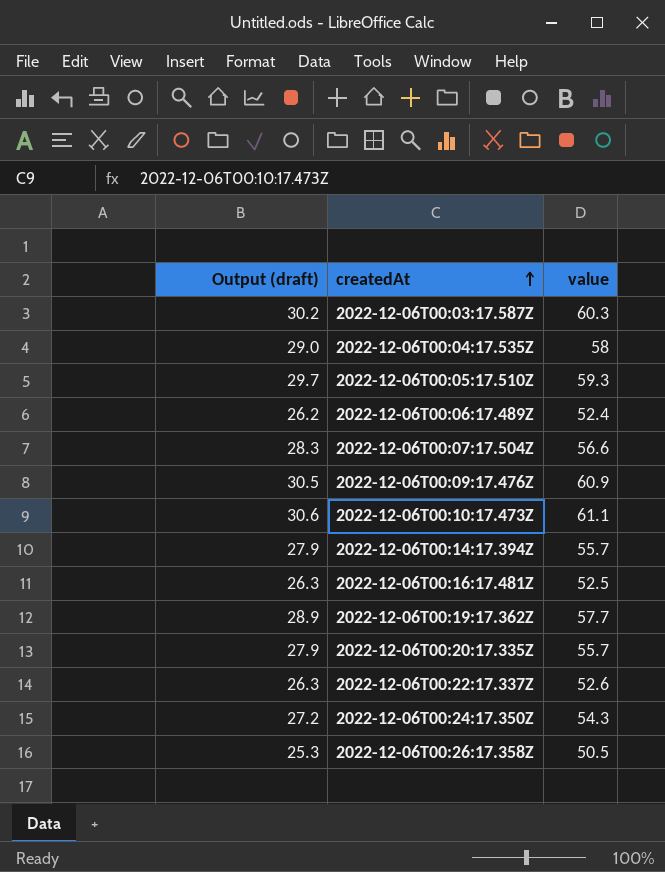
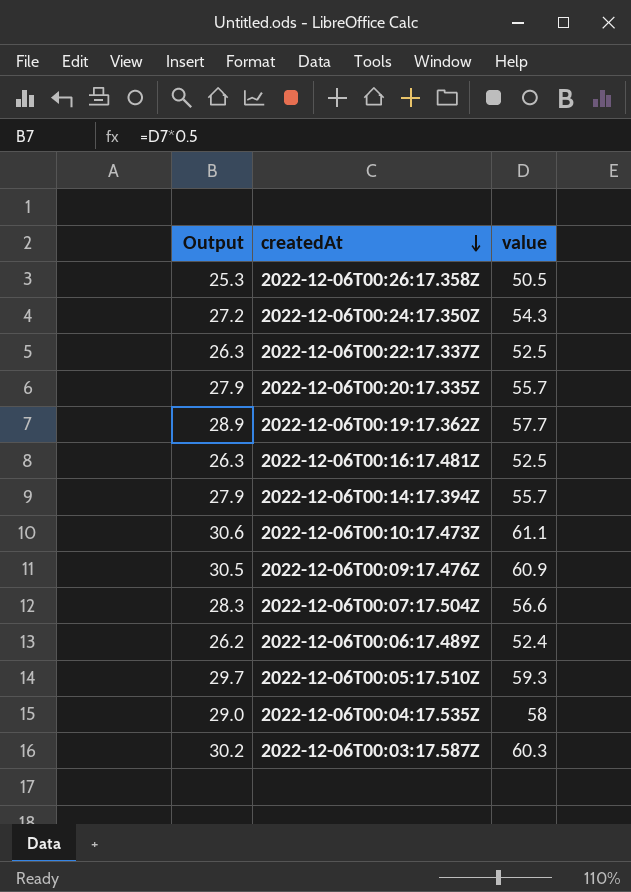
row order: createdAt ascending -> createdAt descending
column name: Output (draft) -> Output
2022-12-06T00:22:17.337Z | value: 52.6 -> 52.5

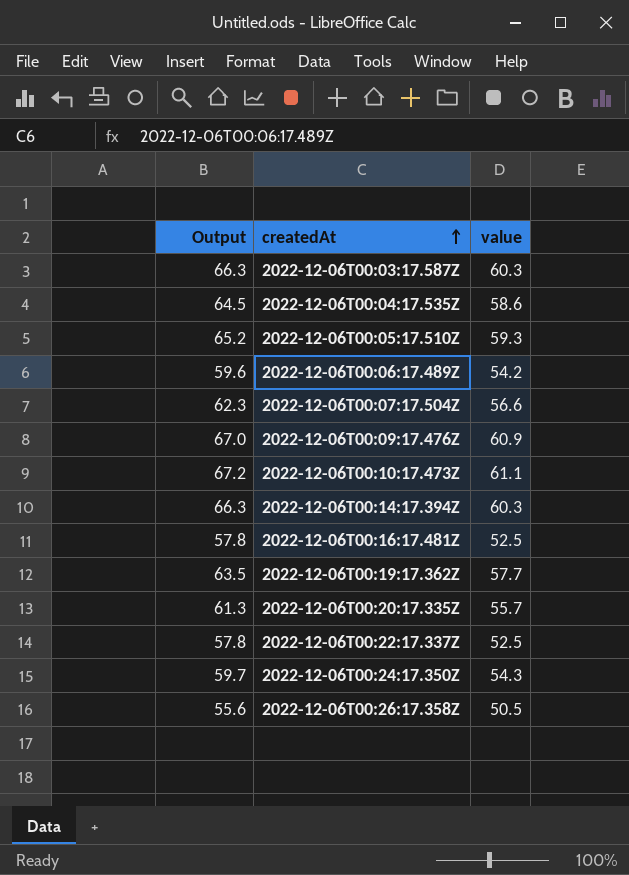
row order: createdAt descending -> createdAt ascending
column Output | formula: [value] * 0.5 -> [value] * 1.1
2022-12-06T00:04:17.535Z | value: 58 -> 58.6
2022-12-06T00:06:17.489Z | value: 52.4 -> 54.2
2022-12-06T00:14:17.394Z | value: 55.7 -> 60.3

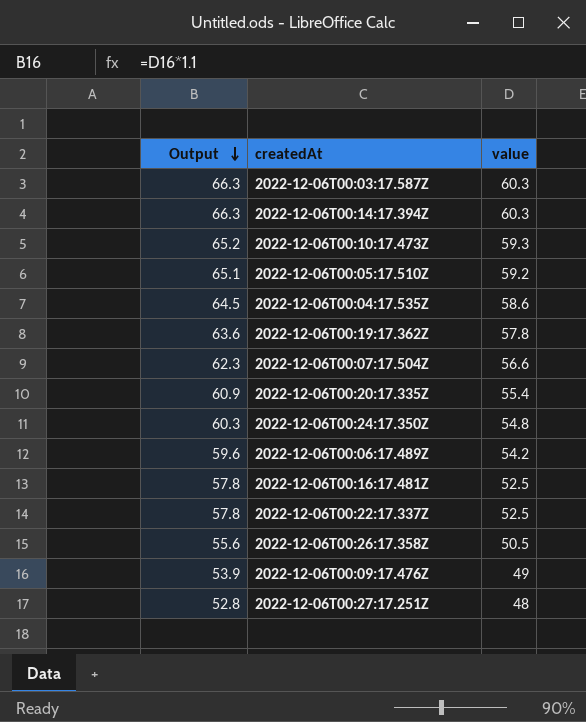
row order: createdAt ascending -> Output descending
2022-12-06T00:10:17.473Z | Output: 67.2 -> 65.2
2022-12-06T00:10:17.473Z | value: 61.1 -> 59.3
2022-12-06T00:05:17.510Z | Output: 65.2 -> 65.1
2022-12-06T00:05:17.510Z | value: 59.3 -> 59.2
2022-12-06T00:19:17.362Z | Output: 63.5 -> 63.6
2022-12-06T00:19:17.362Z | value: 57.7 -> 57.8
2022-12-06T00:20:17.335Z | Output: 61.3 -> 60.9
2022-12-06T00:20:17.335Z | value: 55.7 -> 55.4
2022-12-06T00:24:17.350Z | Output: 59.7 -> 60.3
2022-12-06T00:24:17.350Z | value: 54.3 -> 54.8
2022-12-06T00:09:17.476Z | Output: 67.0 -> 53.9
2022-12-06T00:09:17.476Z | value: 60.9 -> 49
row 2022-12-06T00:27:17.251Z: none -> 52.8 | 48

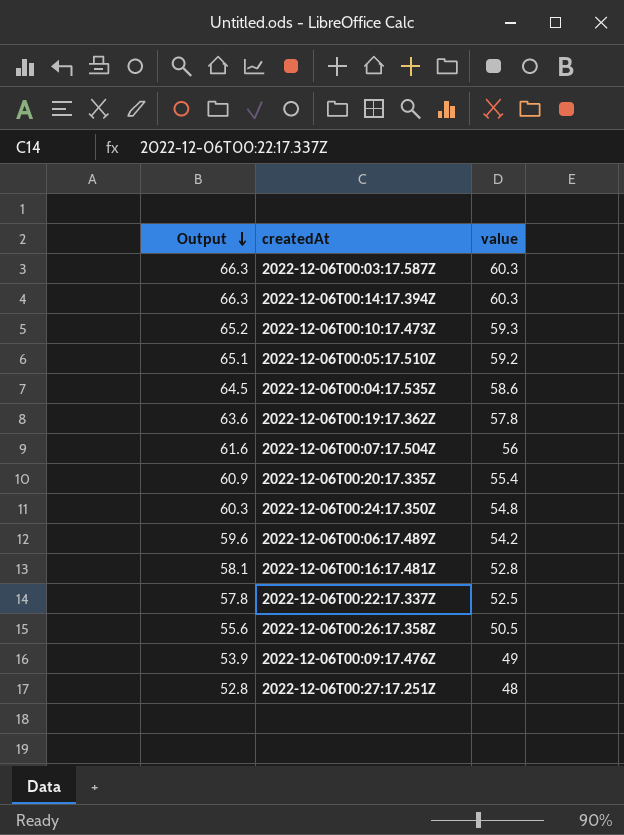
2022-12-06T00:07:17.504Z | Output: 62.3 -> 61.6
2022-12-06T00:07:17.504Z | value: 56.6 -> 56
2022-12-06T00:16:17.481Z | Output: 57.8 -> 58.1
2022-12-06T00:16:17.481Z | value: 52.5 -> 52.8

